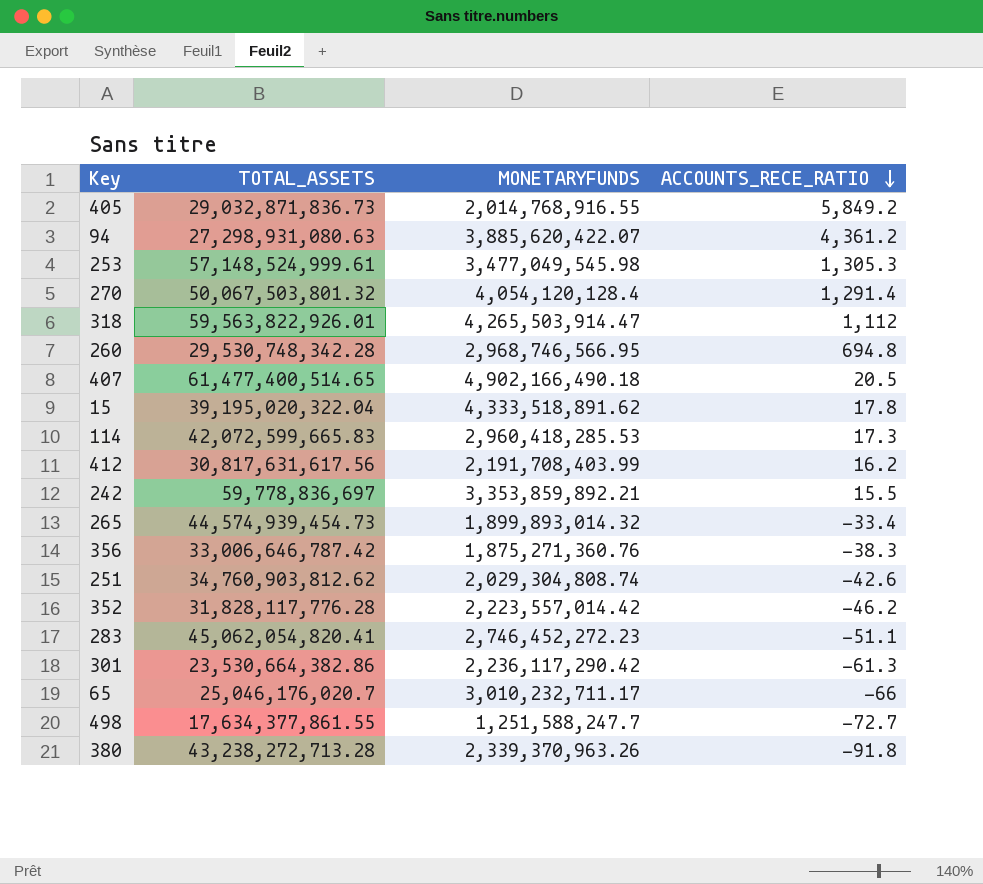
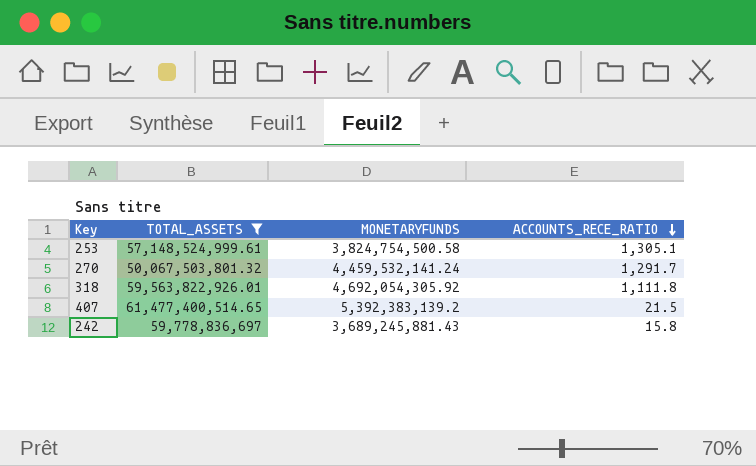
filter: none -> TOTAL_ASSETS >= 50,067,503,801.32
253 | MONETARYFUNDS: 3,477,049,545.98 -> 3,824,754,500.58
253 | ACCOUNTS_RECE_RATIO: 1,305.3 -> 1,305.1
270 | MONETARYFUNDS: 4,054,120,128.4 -> 4,459,532,141.24
270 | ACCOUNTS_RECE_RATIO: 1,291.4 -> 1,291.7
318 | MONETARYFUNDS: 4,265,503,914.47 -> 4,692,054,305.92
318 | ACCOUNTS_RECE_RATIO: 1,112 -> 1,111.8
407 | MONETARYFUNDS: 4,902,166,490.18 -> 5,392,383,139.2
407 | ACCOUNTS_RECE_RATIO: 20.5 -> 21.5
242 | MONETARYFUNDS: 3,353,859,892.21 -> 3,689,245,881.43
242 | ACCOUNTS_RECE_RATIO: 15.5 -> 15.8

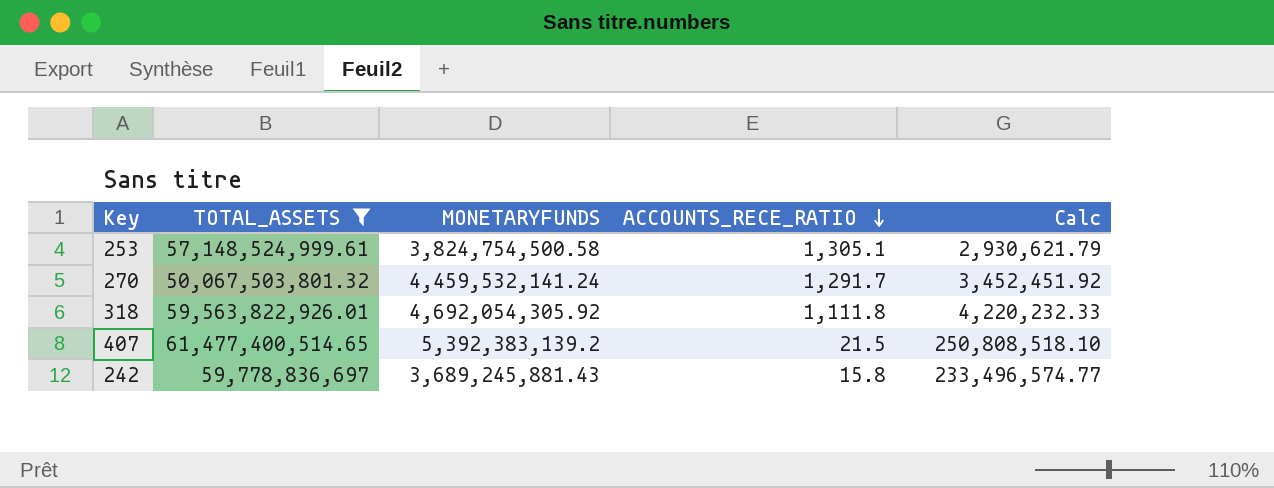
column Calc | formula: none -> [MONETARYFUNDS] / [ACCOUNTS_RECE_RATIO]

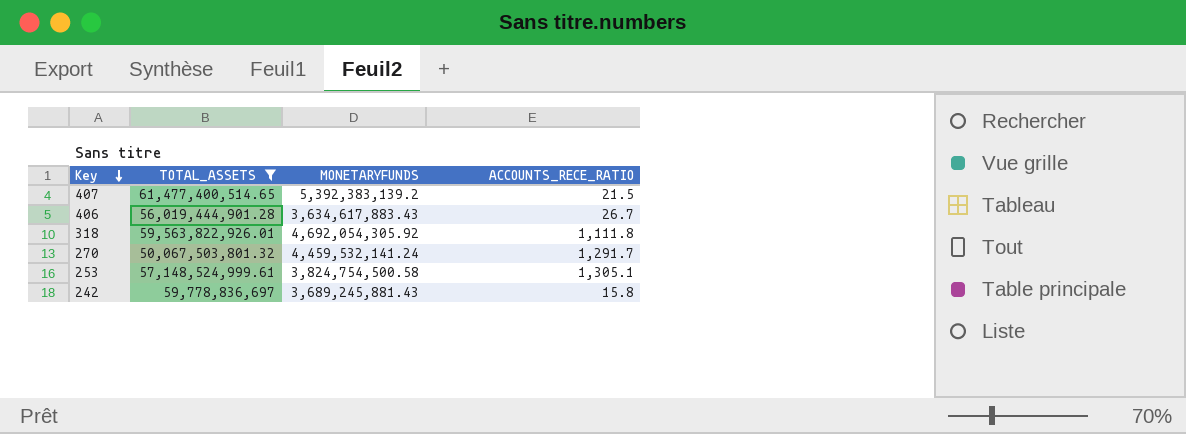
row order: ACCOUNTS_RECE_RATIO descending -> Key descending
column Calc | formula: [MONETARYFUNDS] / [ACCOUNTS_RECE_RATIO] -> none
row 406: none -> 56,019,444,901.28 | 3,634,617,883.43 | 26.7

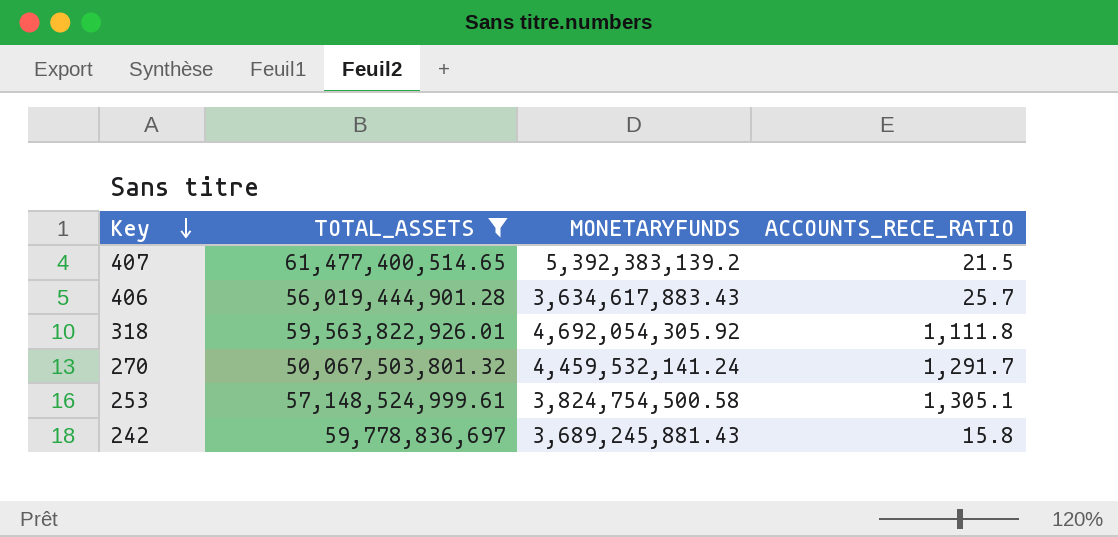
406 | ACCOUNTS_RECE_RATIO: 26.7 -> 25.7

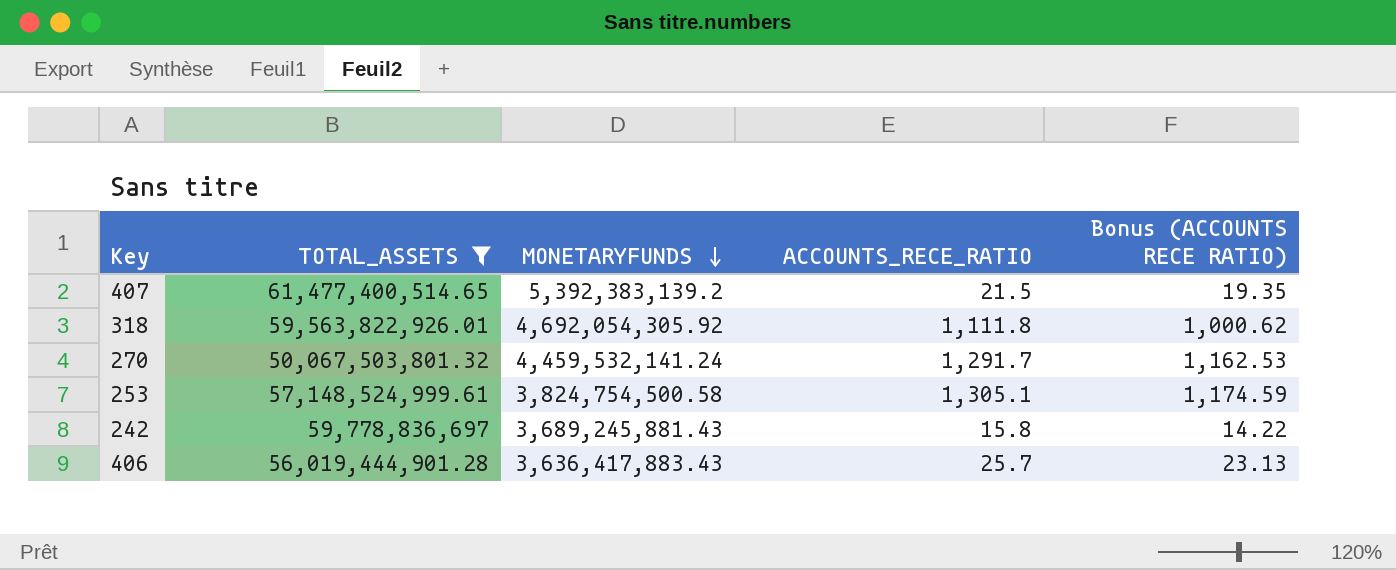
row order: Key descending -> MONETARYFUNDS descending
column Bonus (ACCOUNTS RECE RATIO) | formula: none -> [ACCOUNTS_RECE_RATIO] * 0.9
406 | MONETARYFUNDS: 3,634,617,883.43 -> 3,636,417,883.43

